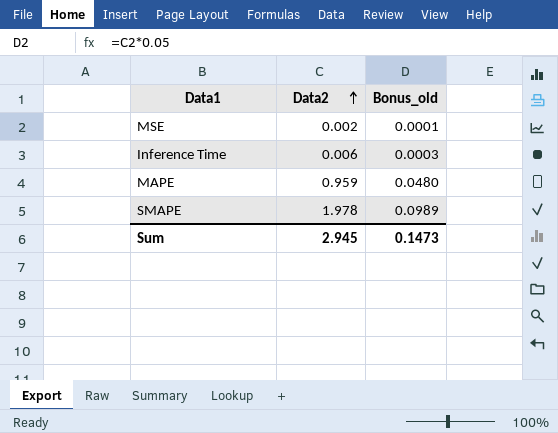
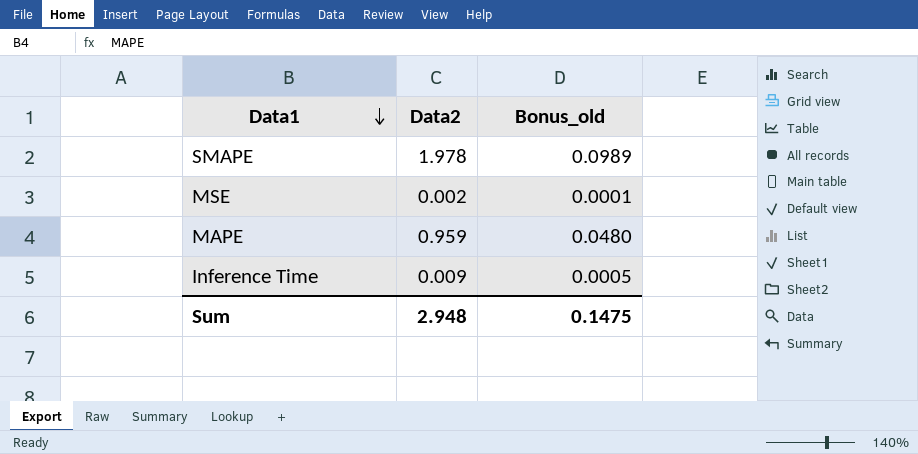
row order: Data2 ascending -> Data1 descending
Inference Time | Data2: 0.006 -> 0.009
Inference Time | Bonus_old: 0.0003 -> 0.0005
Sum | Data2: 2.945 -> 2.948
Sum | Bonus_old: 0.1473 -> 0.1475

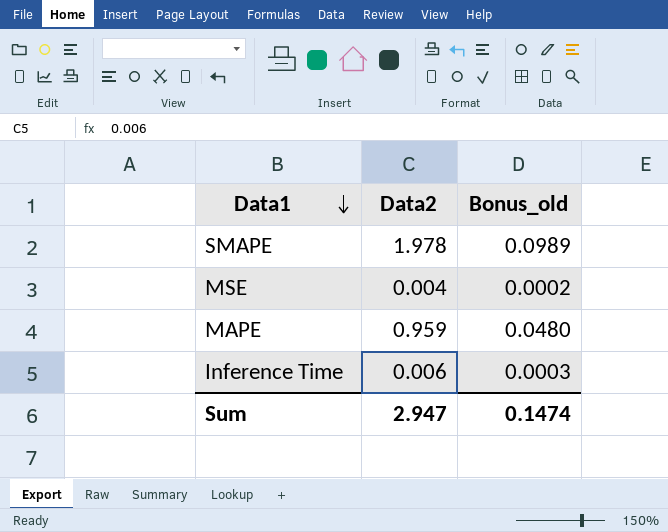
MSE | Data2: 0.002 -> 0.004
MSE | Bonus_old: 0.0001 -> 0.0002
Inference Time | Data2: 0.009 -> 0.006
Inference Time | Bonus_old: 0.0005 -> 0.0003
Sum | Data2: 2.948 -> 2.947
Sum | Bonus_old: 0.1475 -> 0.1474

